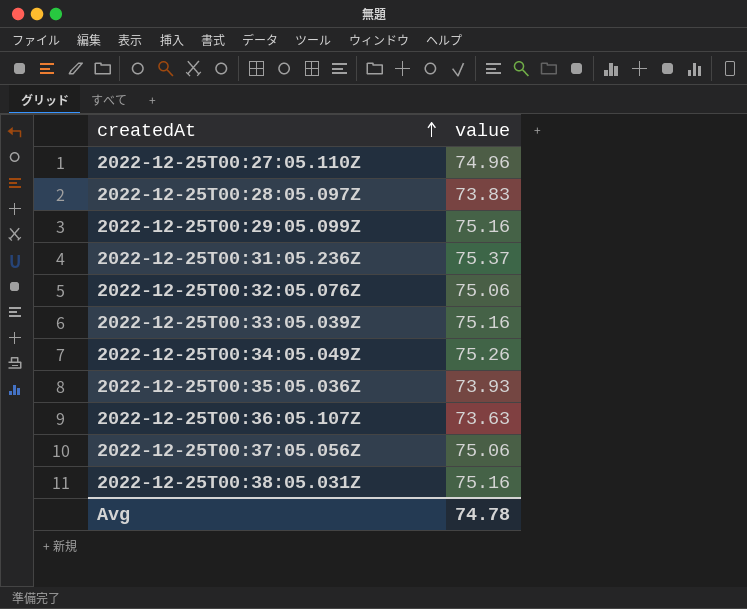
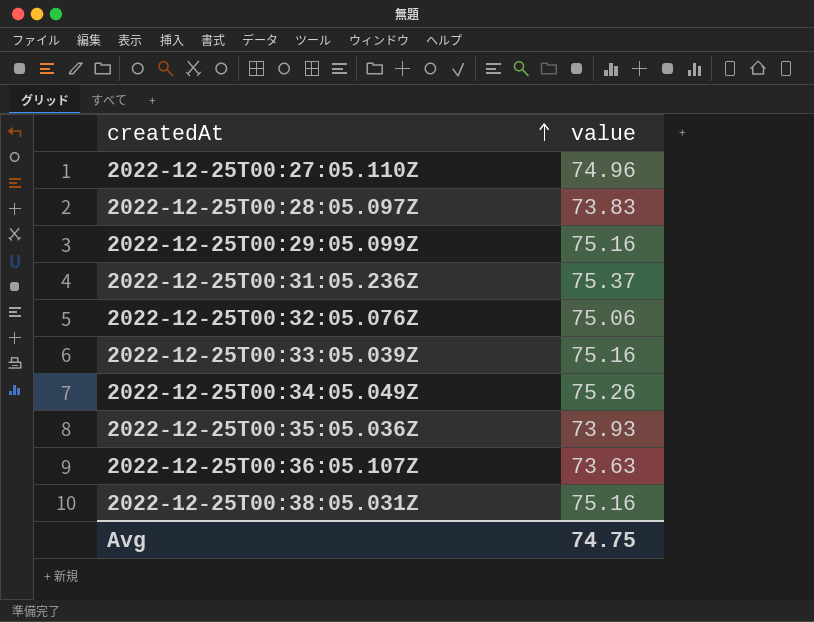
row 2022-12-25T00:37:05.056Z: 75.06 -> none
Avg | value: 74.78 -> 74.75

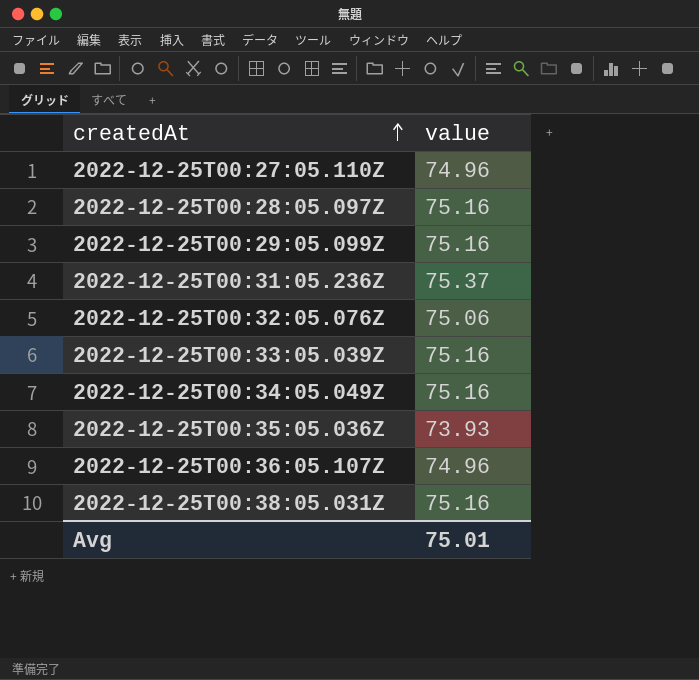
2022-12-25T00:28:05.097Z | value: 73.83 -> 75.16
2022-12-25T00:34:05.049Z | value: 75.26 -> 75.16
2022-12-25T00:36:05.107Z | value: 73.63 -> 74.96
Avg | value: 74.75 -> 75.01

